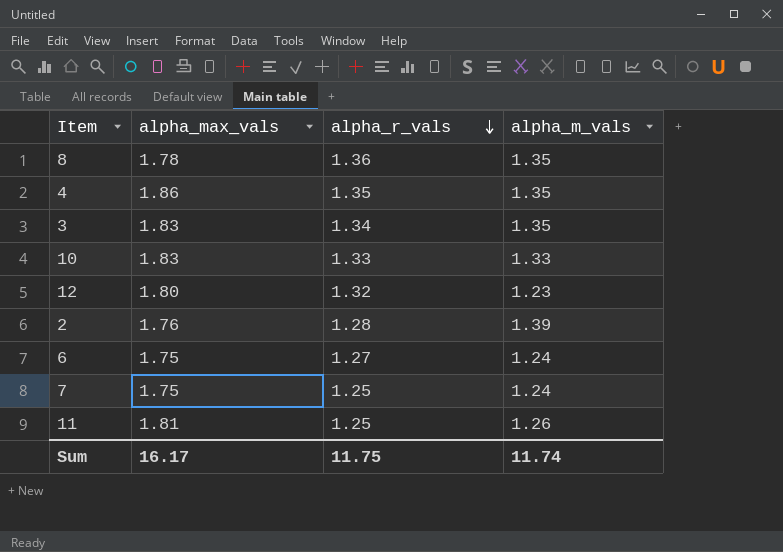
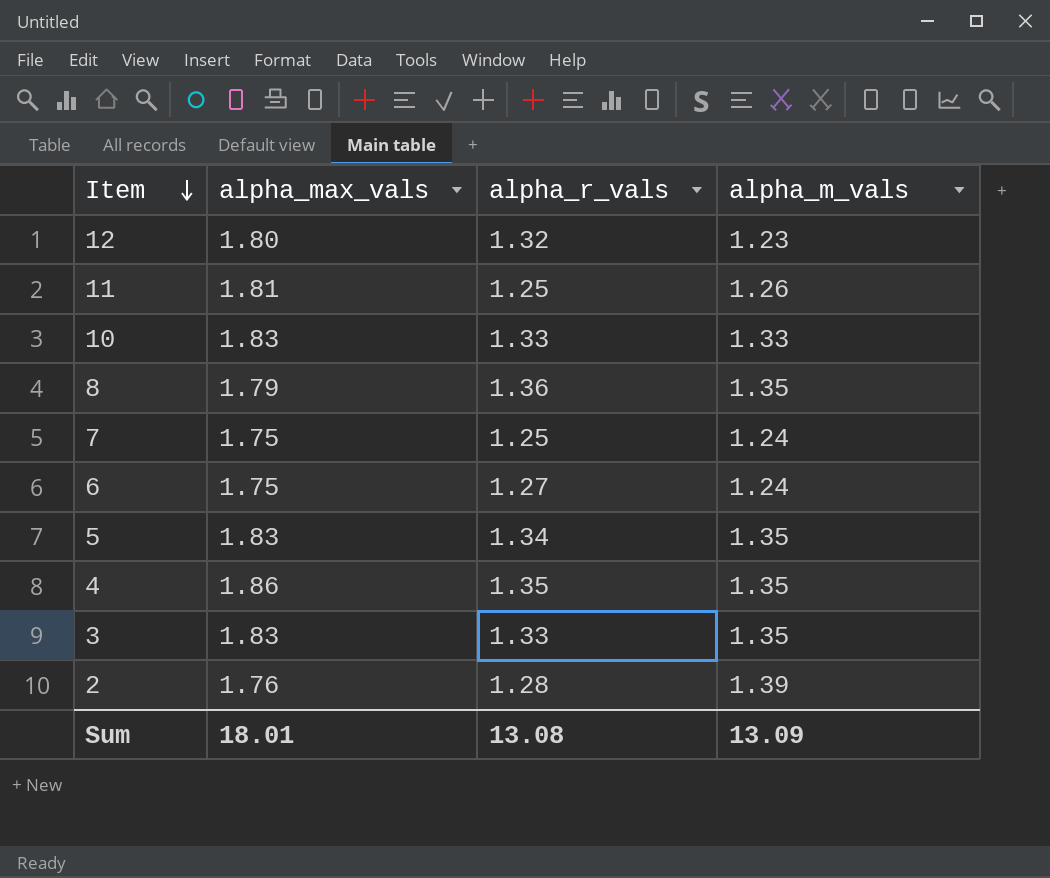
row order: alpha_r_vals descending -> Item descending
8 | alpha_max_vals: 1.78 -> 1.79
row 5: none -> 1.83 | 1.34 | 1.35
3 | alpha_r_vals: 1.34 -> 1.33
Sum | alpha_max_vals: 16.17 -> 18.01
Sum | alpha_r_vals: 11.75 -> 13.08
Sum | alpha_m_vals: 11.74 -> 13.09

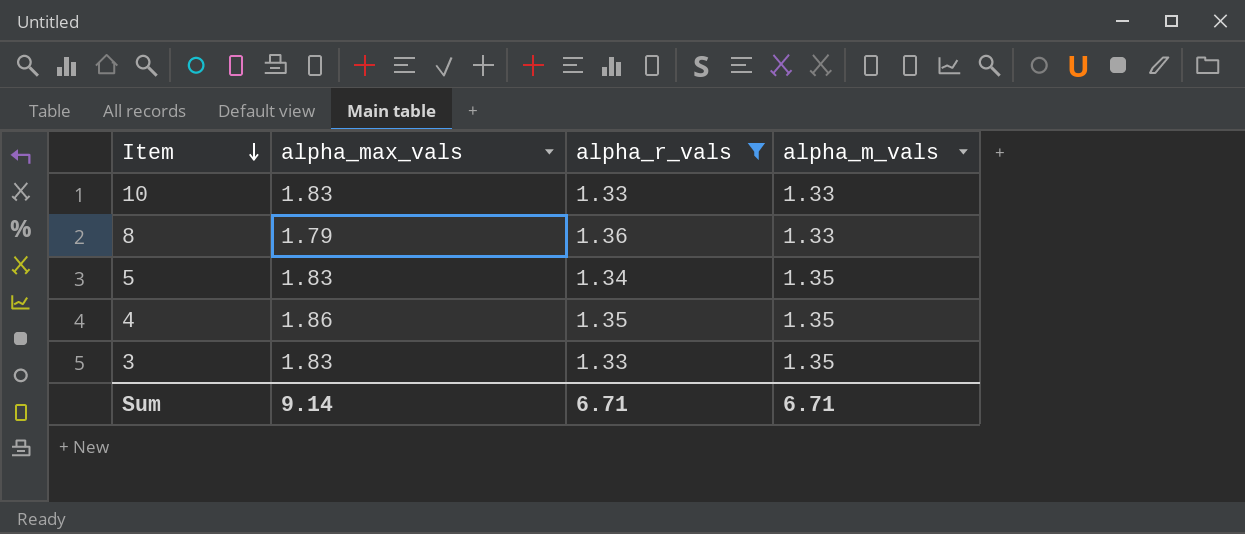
filter: none -> alpha_r_vals >= 1.33
8 | alpha_m_vals: 1.35 -> 1.33
Sum | alpha_max_vals: 18.01 -> 9.14
Sum | alpha_r_vals: 13.08 -> 6.71
Sum | alpha_m_vals: 13.09 -> 6.71

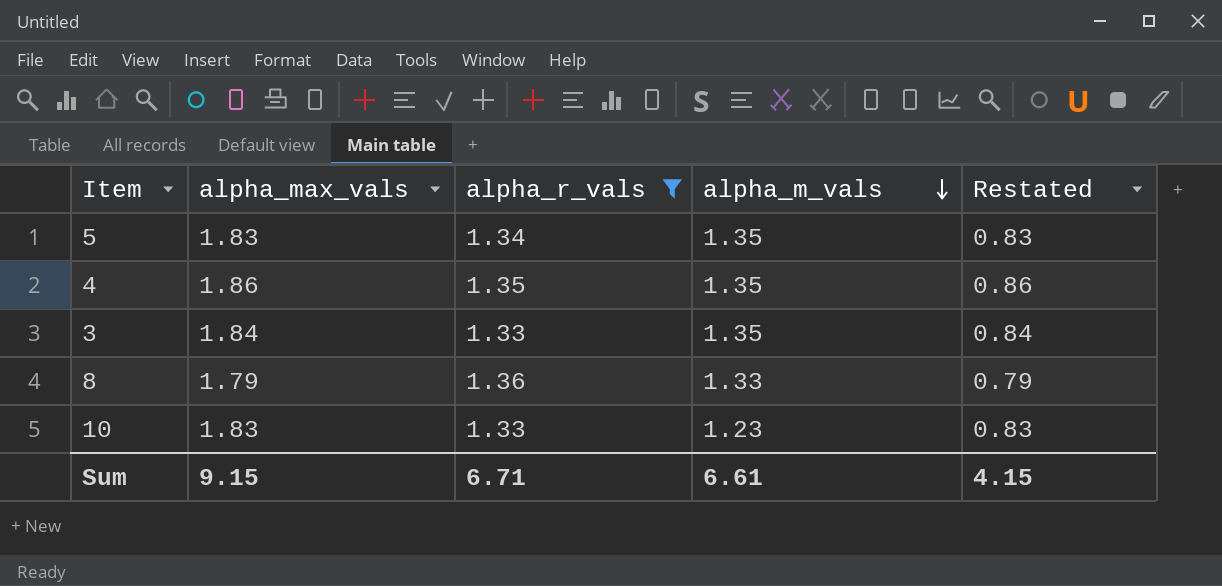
row order: Item descending -> alpha_m_vals descending
column Restated | formula: none -> [alpha_max_vals] - 1
3 | alpha_max_vals: 1.83 -> 1.84
10 | alpha_m_vals: 1.33 -> 1.23
Sum | alpha_max_vals: 9.14 -> 9.15
Sum | alpha_m_vals: 6.71 -> 6.61

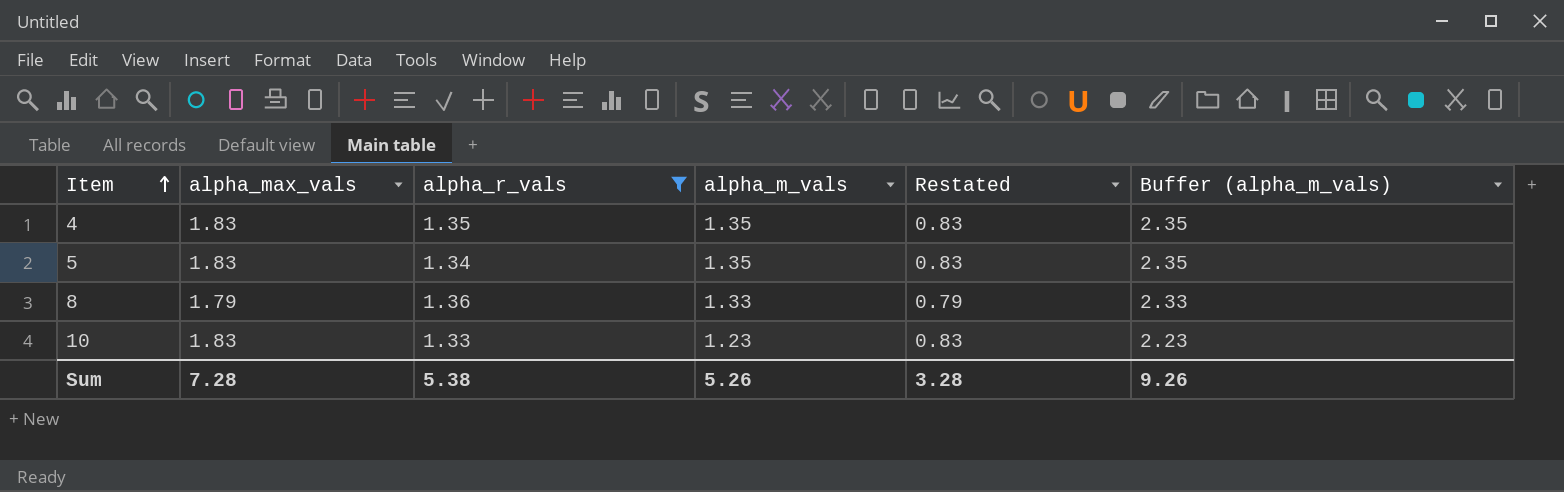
row order: alpha_m_vals descending -> Item ascending
column Buffer (alpha_m_vals) | formula: none -> [alpha_m_vals] + 1
row 3: 1.84 | 1.33 | 1.35 | 0.84 -> none
4 | alpha_max_vals: 1.86 -> 1.83
4 | Restated: 0.86 -> 0.83
Sum | alpha_max_vals: 9.15 -> 7.28
Sum | alpha_r_vals: 6.71 -> 5.38
Sum | alpha_m_vals: 6.61 -> 5.26
Sum | Restated: 4.15 -> 3.28

